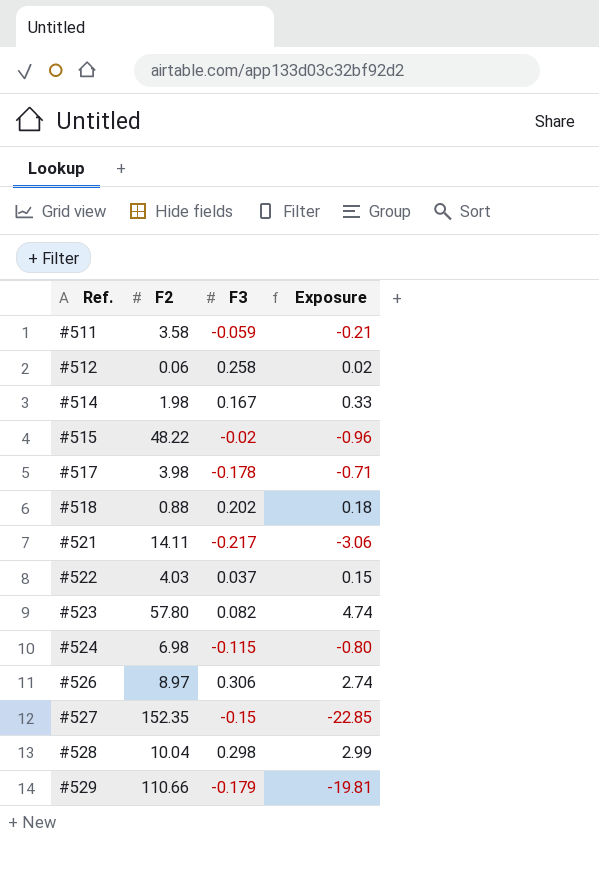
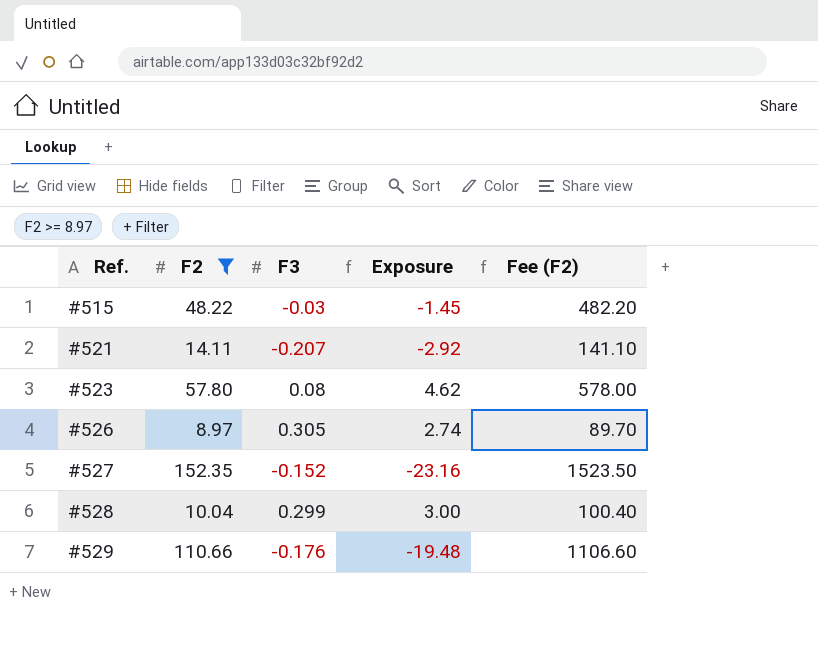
filter: none -> F2 >= 8.97
column Fee (F2) | formula: none -> [F2] * 10
#515 | F3: -0.02 -> -0.03
#515 | Exposure: -0.96 -> -1.45
#521 | F3: -0.217 -> -0.207
#521 | Exposure: -3.06 -> -2.92
#523 | F3: 0.082 -> 0.08
#523 | Exposure: 4.74 -> 4.62
#526 | F3: 0.306 -> 0.305
#527 | F3: -0.15 -> -0.152
#527 | Exposure: -22.85 -> -23.16
#528 | F3: 0.298 -> 0.299
#528 | Exposure: 2.99 -> 3.00
#529 | F3: -0.179 -> -0.176
#529 | Exposure: -19.81 -> -19.48

